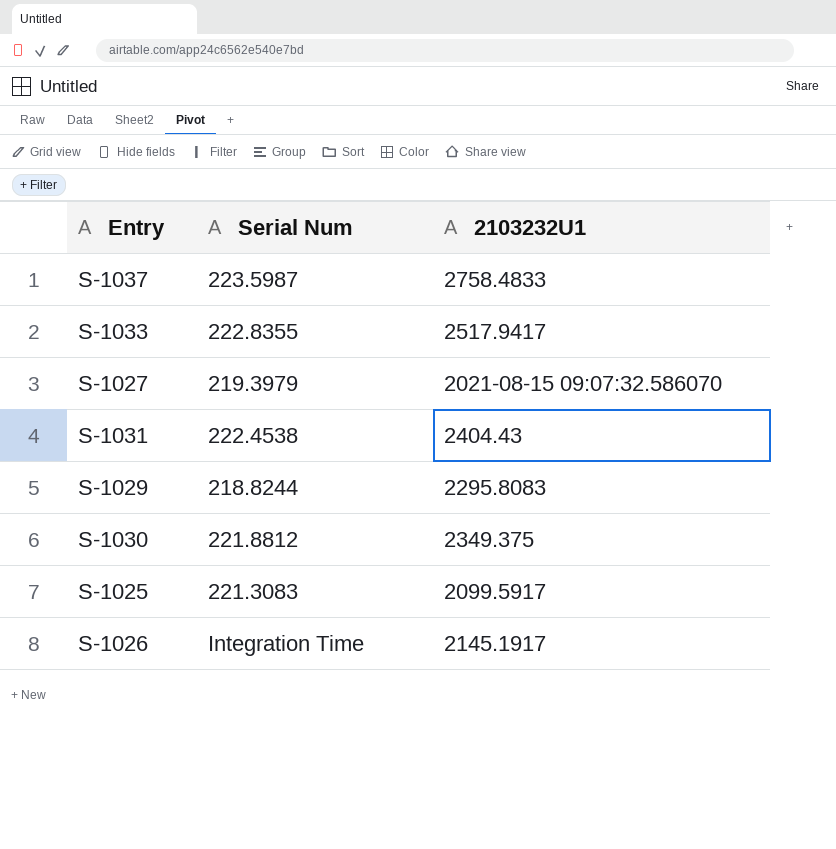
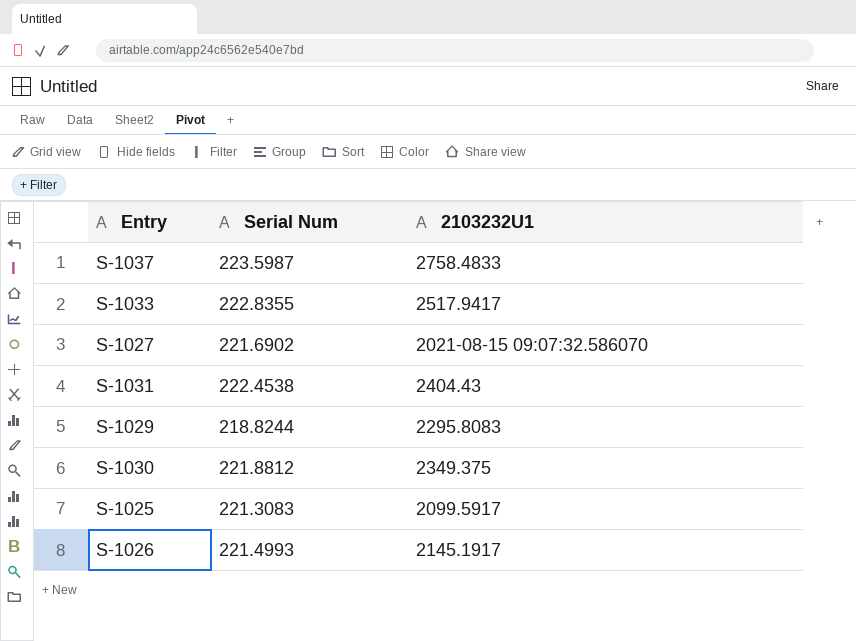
S-1027 | Serial Num: 219.3979 -> 221.6902
S-1026 | Serial Num: Integration Time -> 221.4993

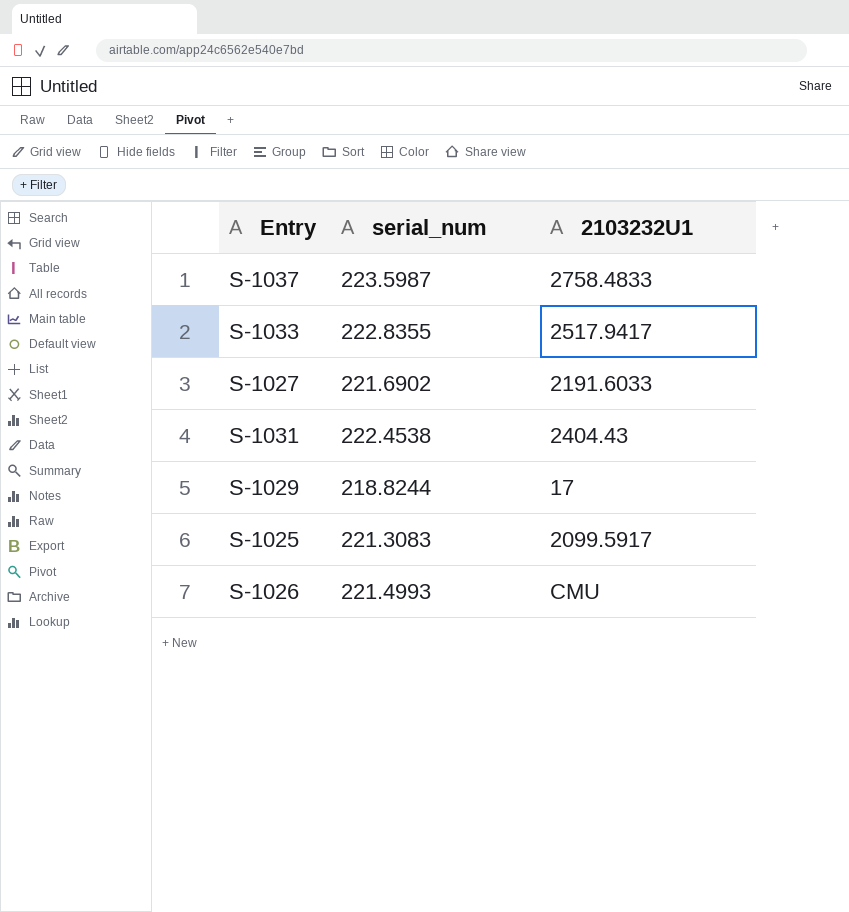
column name: Serial Num -> serial_num
row S-1030: 221.8812 | 2349.375 -> none
S-1027 | 2103232U1: 2021-08-15 09:07:32.586070 -> 2191.6033
S-1029 | 2103232U1: 2295.8083 -> 17
S-1026 | 2103232U1: 2145.1917 -> CMU

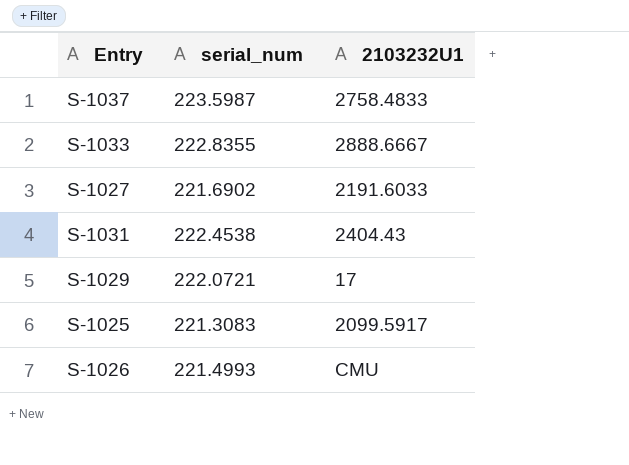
S-1033 | 2103232U1: 2517.9417 -> 2888.6667
S-1029 | serial_num: 218.8244 -> 222.0721

